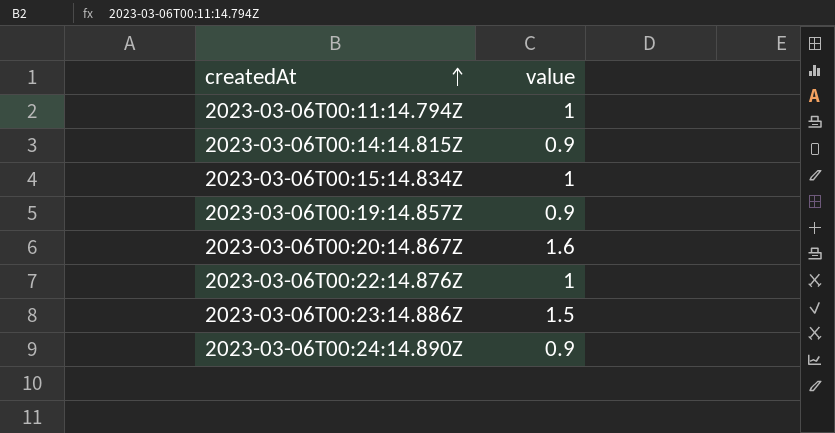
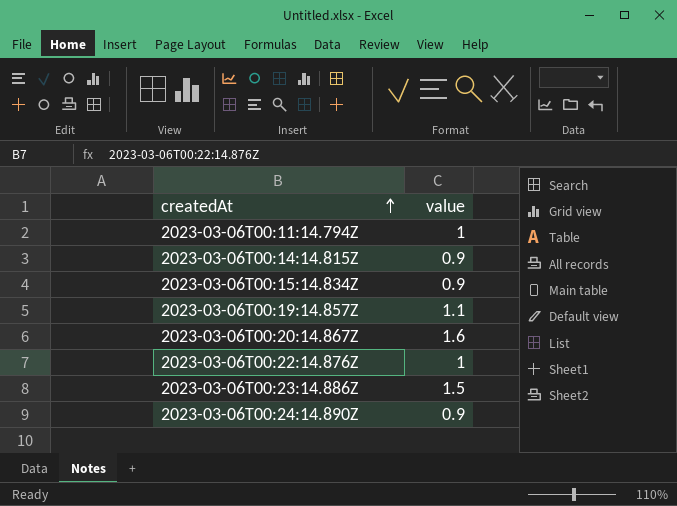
2023-03-06T00:15:14.834Z | value: 1 -> 0.9
2023-03-06T00:19:14.857Z | value: 0.9 -> 1.1

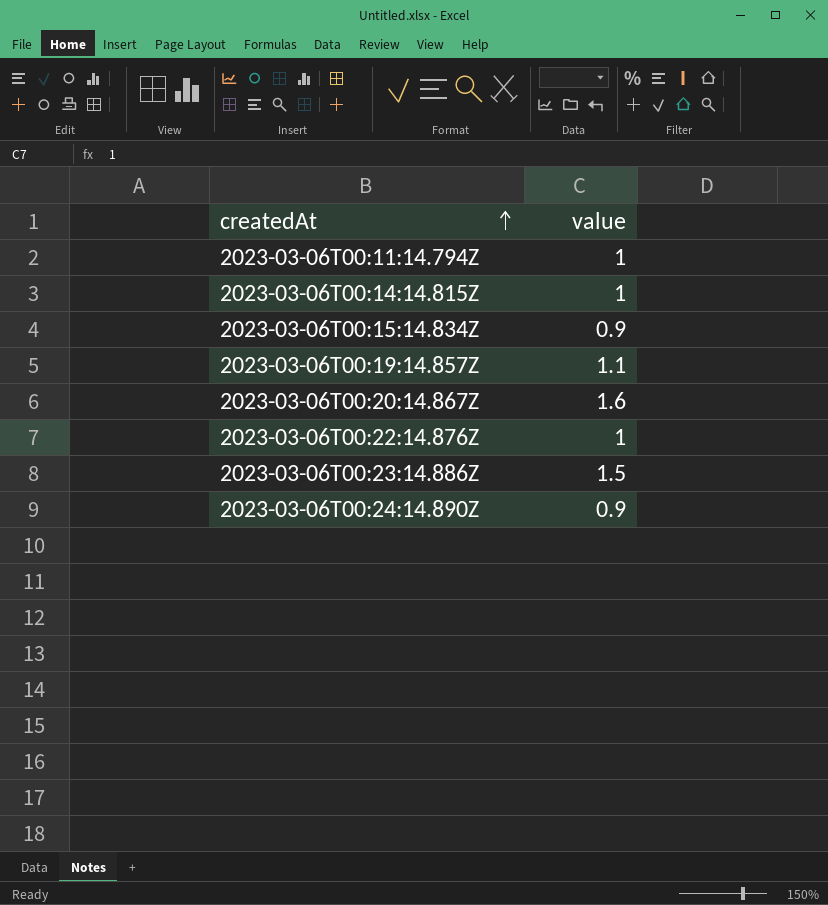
2023-03-06T00:14:14.815Z | value: 0.9 -> 1

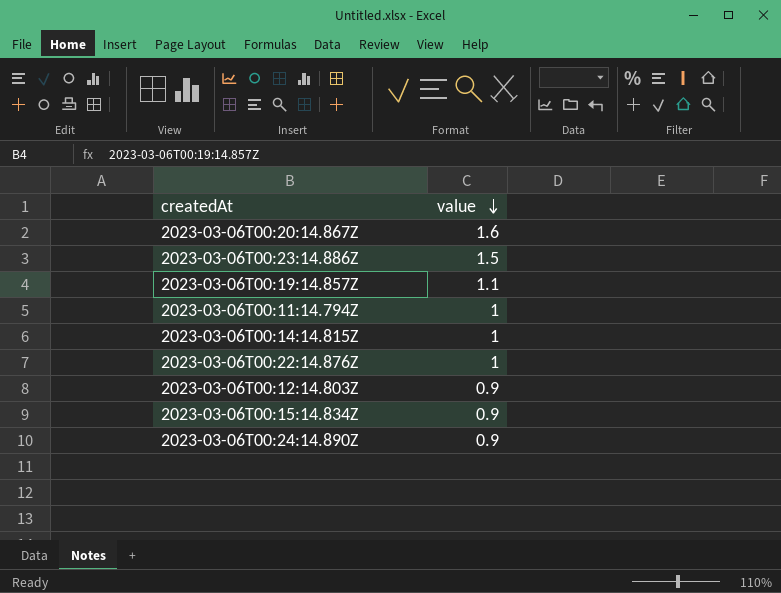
row order: createdAt ascending -> value descending
row 2023-03-06T00:12:14.803Z: none -> 0.9

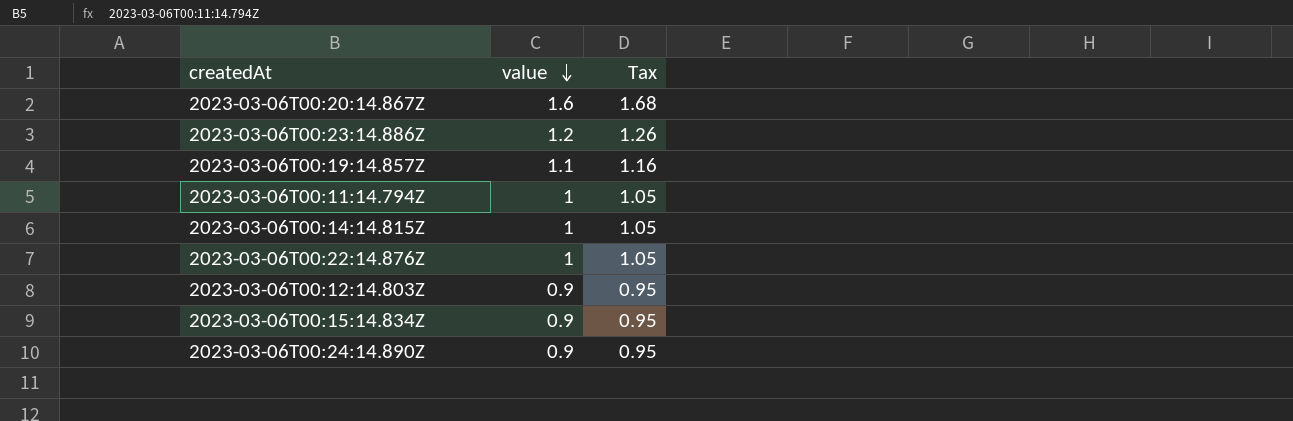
column Tax | formula: none -> [value] * 1.05
2023-03-06T00:23:14.886Z | value: 1.5 -> 1.2

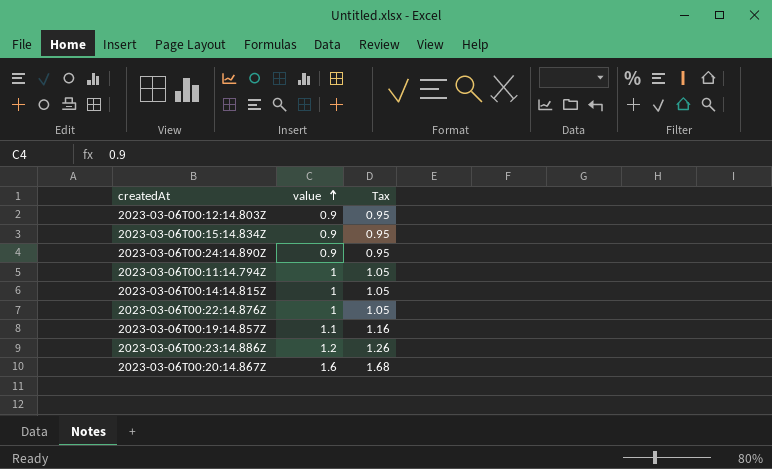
row order: value descending -> value ascending

